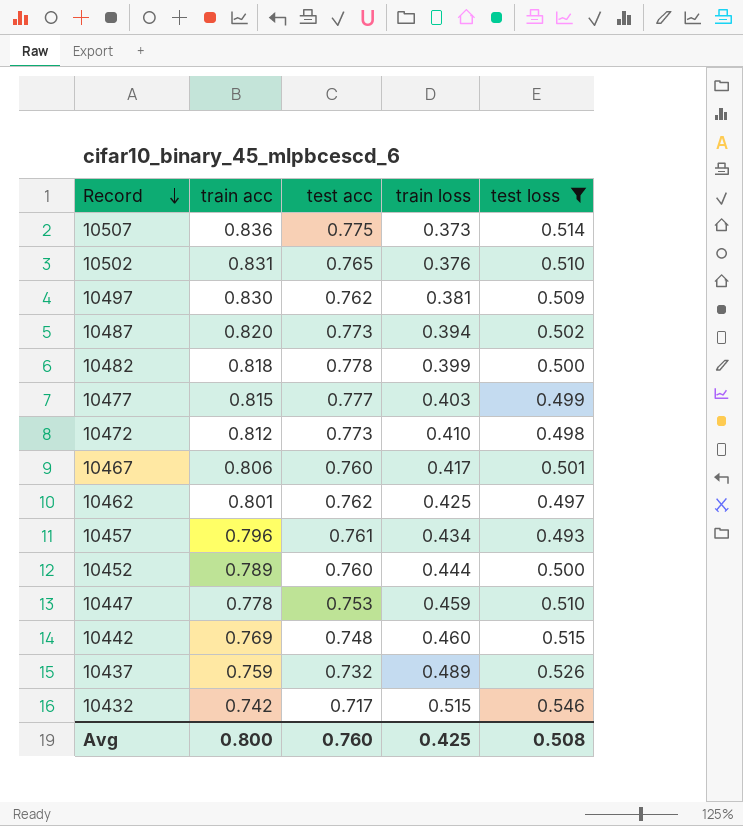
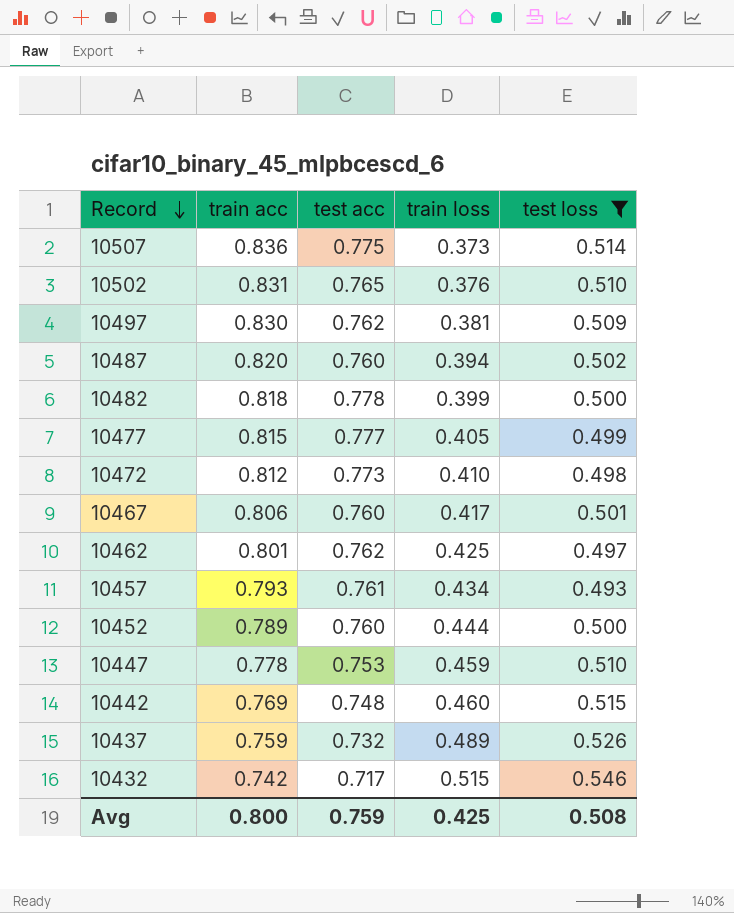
10487 | test acc: 0.773 -> 0.760
10477 | train loss: 0.403 -> 0.405
10457 | train acc: 0.796 -> 0.793
Avg | test acc: 0.760 -> 0.759

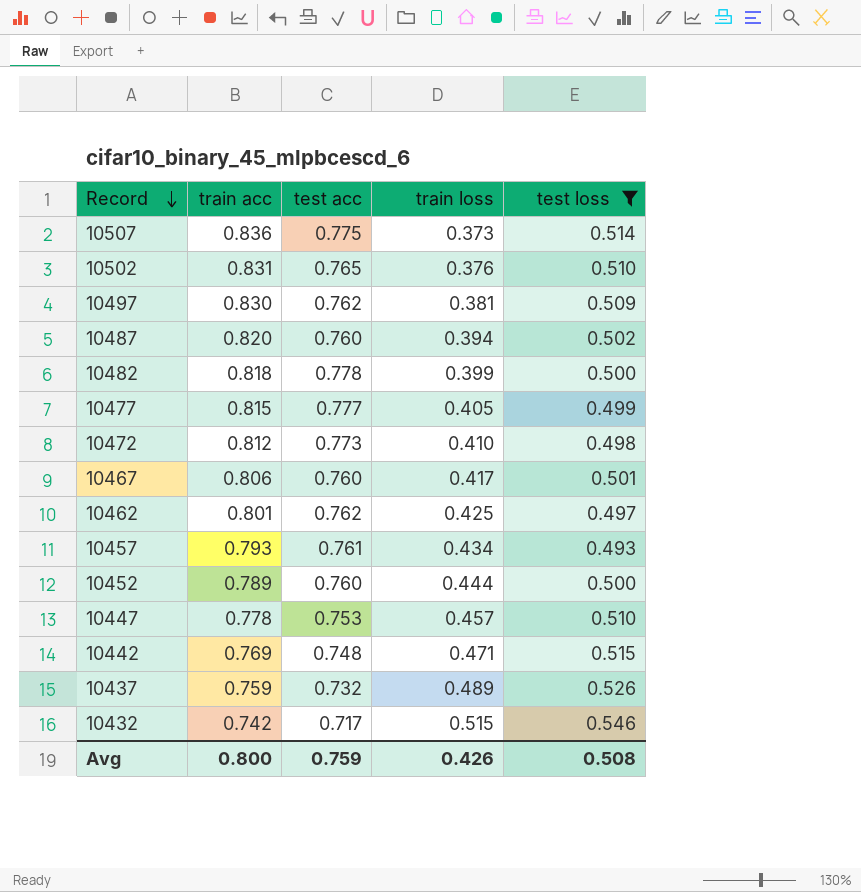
10447 | train loss: 0.459 -> 0.457
10442 | train loss: 0.460 -> 0.471
Avg | train loss: 0.425 -> 0.426

